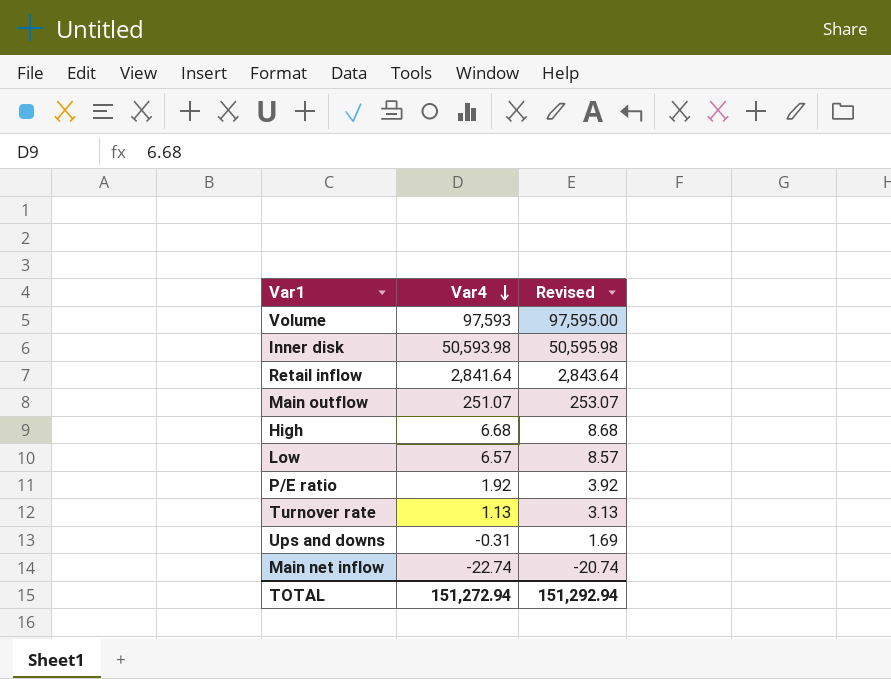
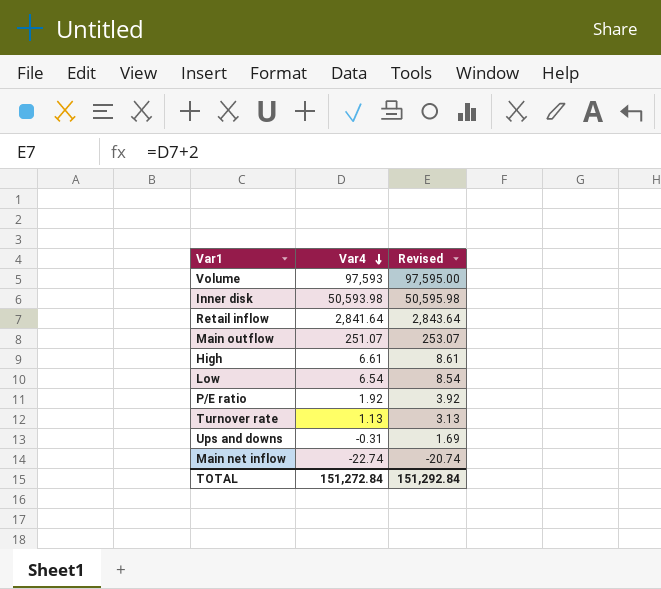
High | Var4: 6.68 -> 6.61
High | Revised: 8.68 -> 8.61
Low | Var4: 6.57 -> 6.54
Low | Revised: 8.57 -> 8.54
TOTAL | Var4: 151,272.94 -> 151,272.84
TOTAL | Revised: 151,292.94 -> 151,292.84

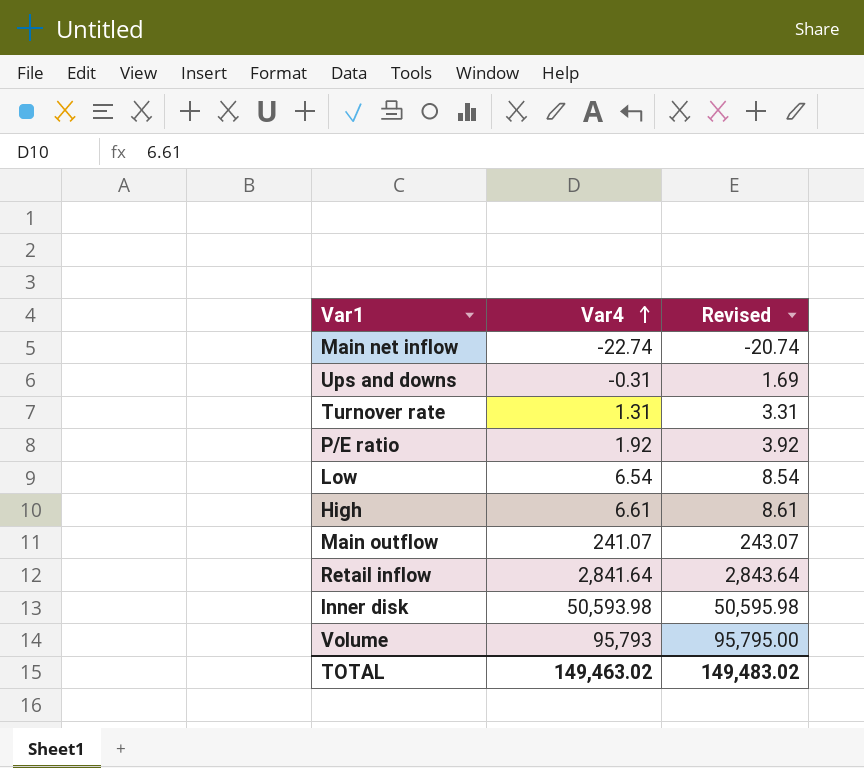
row order: Var4 descending -> Var4 ascending
Turnover rate | Var4: 1.13 -> 1.31
Turnover rate | Revised: 3.13 -> 3.31
Main outflow | Var4: 251.07 -> 241.07
Main outflow | Revised: 253.07 -> 243.07
Volume | Var4: 97,593 -> 95,793
Volume | Revised: 97,595.00 -> 95,795.00
TOTAL | Var4: 151,272.84 -> 149,463.02
TOTAL | Revised: 151,292.84 -> 149,483.02

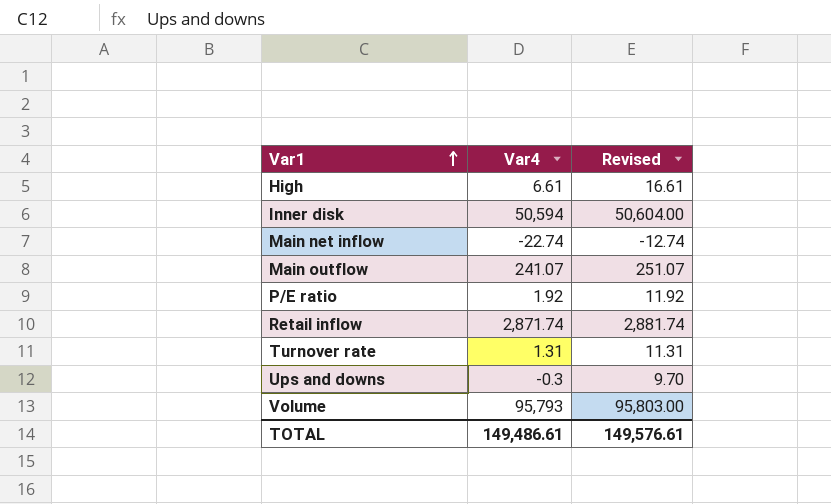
row order: Var4 ascending -> Var1 ascending
column Revised | formula: [Var4] + 2 -> [Var4] + 10
row Low: 6.54 | 8.54 -> none
Inner disk | Var4: 50,593.98 -> 50,594
Retail inflow | Var4: 2,841.64 -> 2,871.74
Ups and downs | Var4: -0.31 -> -0.3
TOTAL | Var4: 149,463.02 -> 149,486.61
TOTAL | Revised: 149,483.02 -> 149,576.61

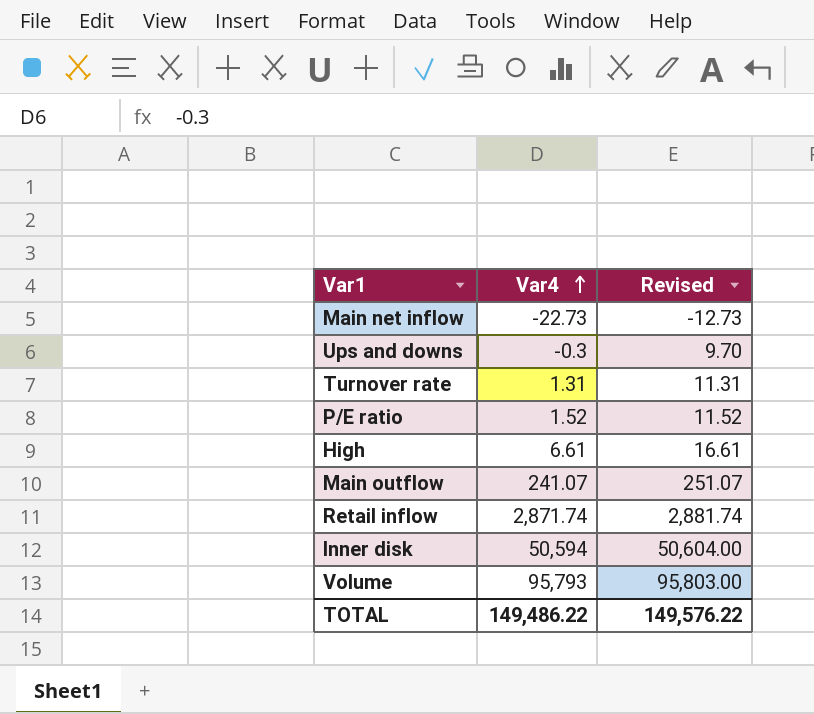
row order: Var1 ascending -> Var4 ascending
Main net inflow | Var4: -22.74 -> -22.73
Main net inflow | Revised: -12.74 -> -12.73
P/E ratio | Var4: 1.92 -> 1.52
P/E ratio | Revised: 11.92 -> 11.52
TOTAL | Var4: 149,486.61 -> 149,486.22
TOTAL | Revised: 149,576.61 -> 149,576.22

